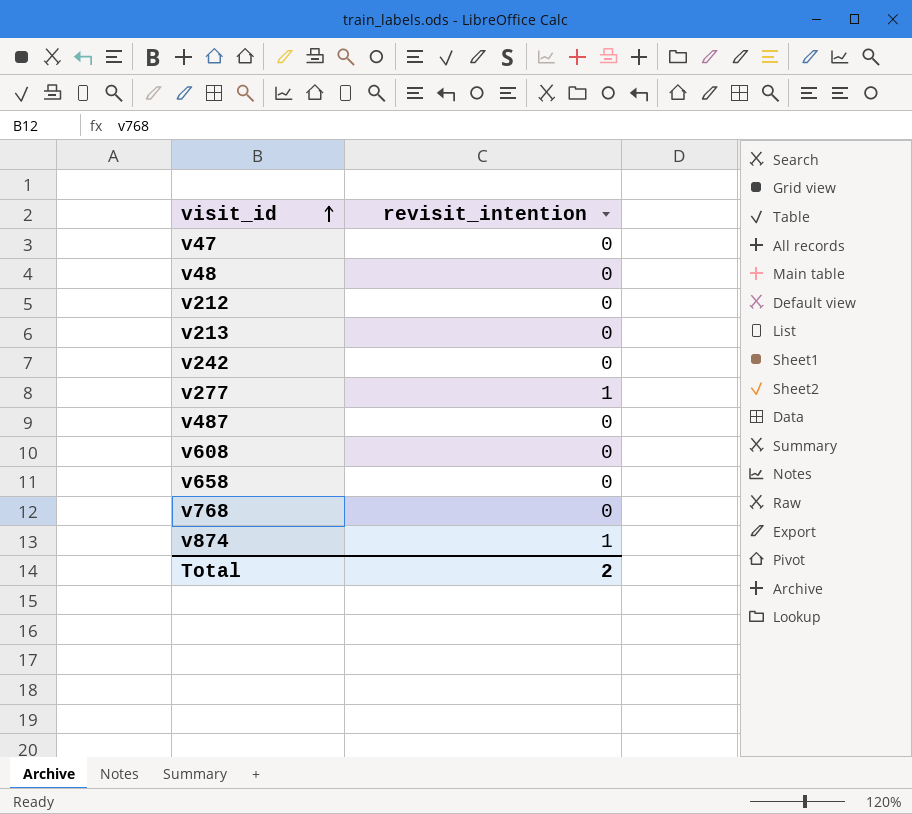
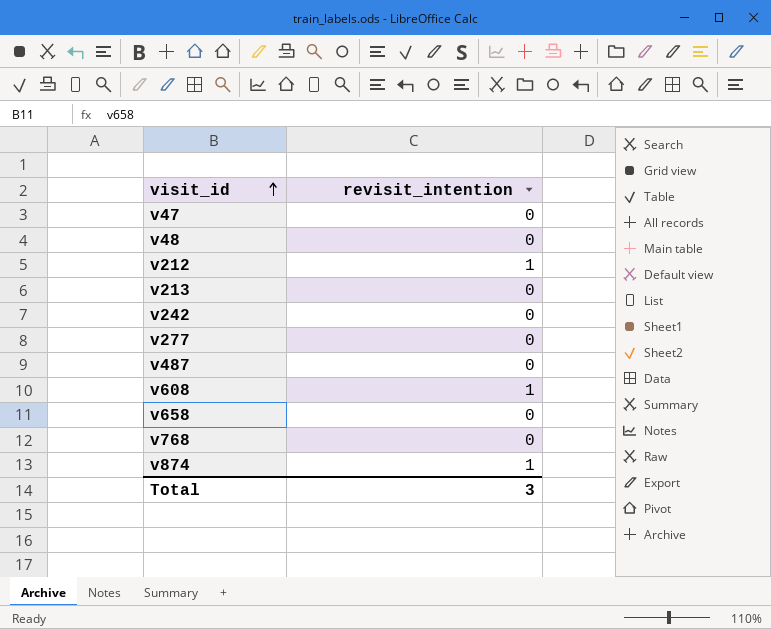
v212 | revisit_intention: 0 -> 1
v277 | revisit_intention: 1 -> 0
v608 | revisit_intention: 0 -> 1
Total | revisit_intention: 2 -> 3

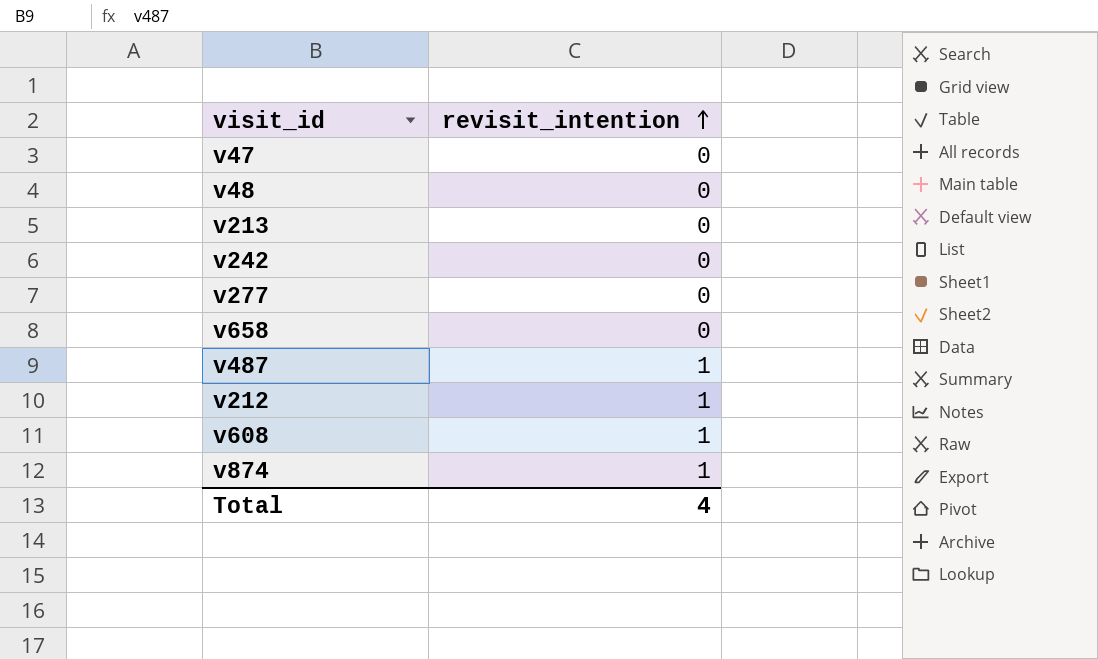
row order: visit_id ascending -> revisit_intention ascending
row v768: 0 -> none
v487 | revisit_intention: 0 -> 1
Total | revisit_intention: 3 -> 4

